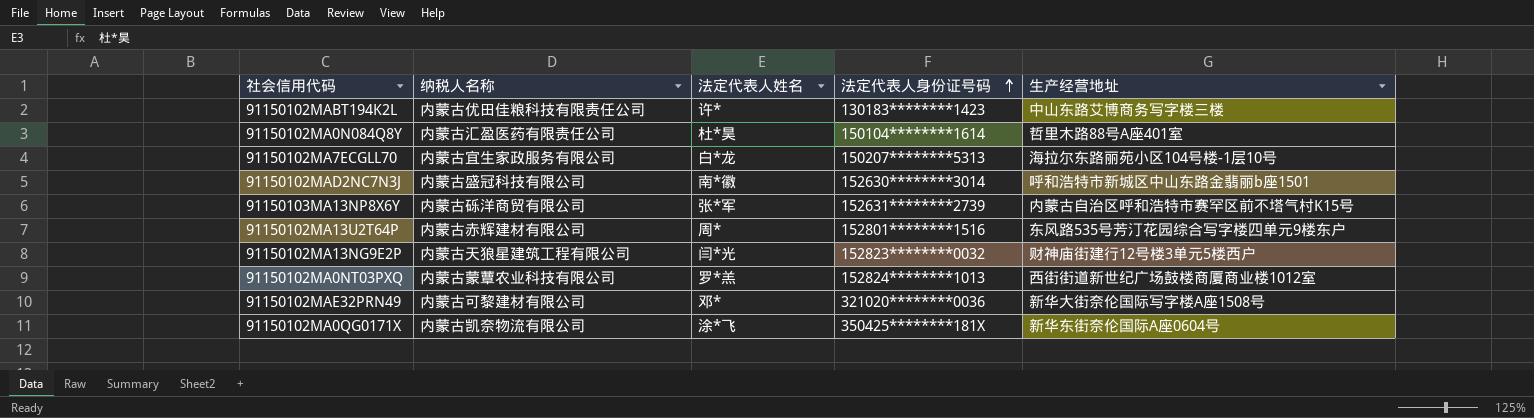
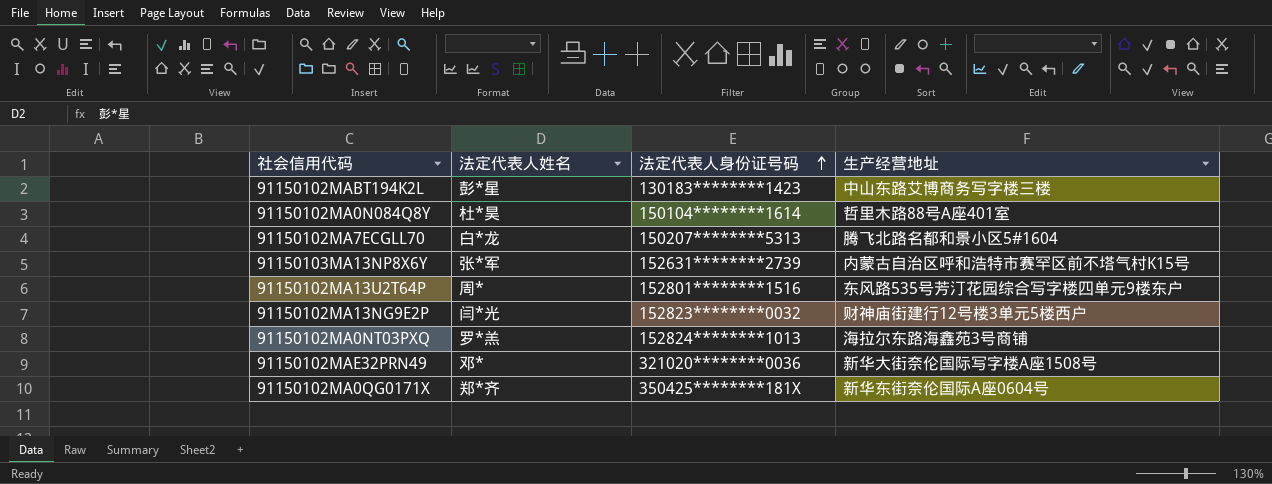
column 纳税人名称 | position: 2 -> none
row 91150102MAD2NC7N3J: 内蒙古盛冠科技有限公司 | 南*徽 | 152630********3014 | 呼和浩特市新城区中山东路金翡丽b座1501 -> none
91150102MABT194K2L | 法定代表人姓名: 许* -> 彭*星
91150102MA7ECGLL70 | 生产经营地址: 海拉尔东路丽苑小区104号楼-1层10号 -> 腾飞北路名都和景小区5#1604
91150102MA0NT03PXQ | 生产经营地址: 西街街道新世纪广场鼓楼商厦商业楼1012室 -> 海拉尔东路海鑫苑3号商铺
91150102MA0QG0171X | 法定代表人姓名: 涂*飞 -> 郑*齐

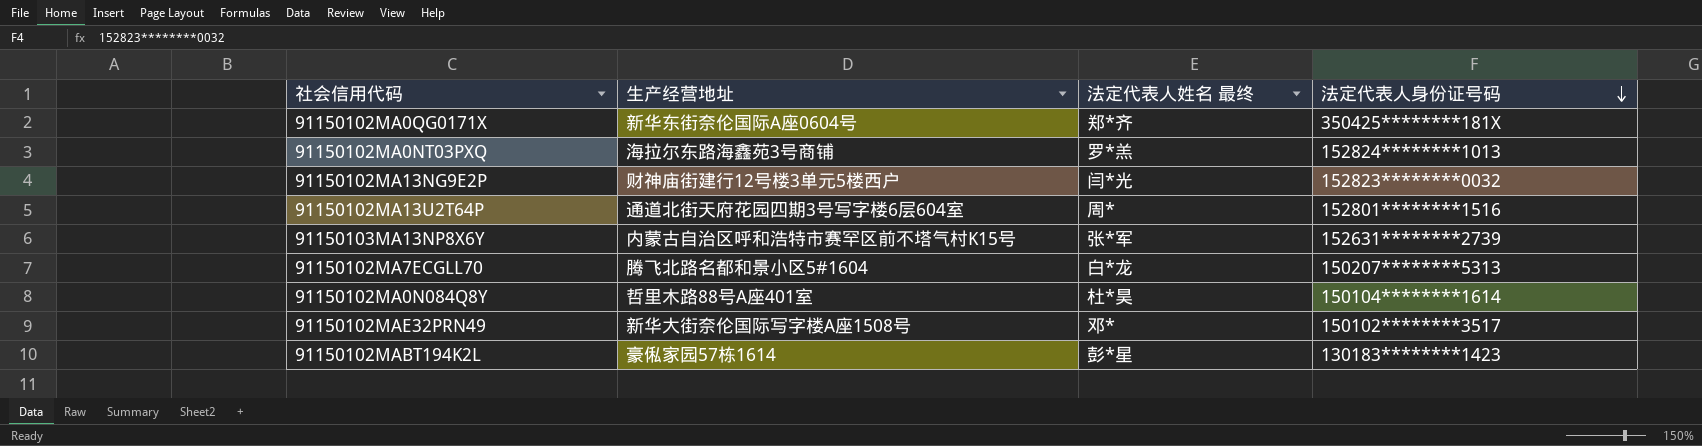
row order: 法定代表人身份证号码 ascending -> 法定代表人身份证号码 descending
column 生产经营地址 | position: 4 -> 2
column name: 法定代表人姓名 -> 法定代表人姓名 最终
91150102MA13U2T64P | 生产经营地址: 东风路535号芳汀花园综合写字楼四单元9楼东户 -> 通道北街天府花园四期3号写字楼6层604室
91150102MAE32PRN49 | 法定代表人身份证号码: 321020********0036 -> 150102********3517
91150102MABT194K2L | 生产经营地址: 中山东路艾博商务写字楼三楼 -> 豪俬家园57栋1614

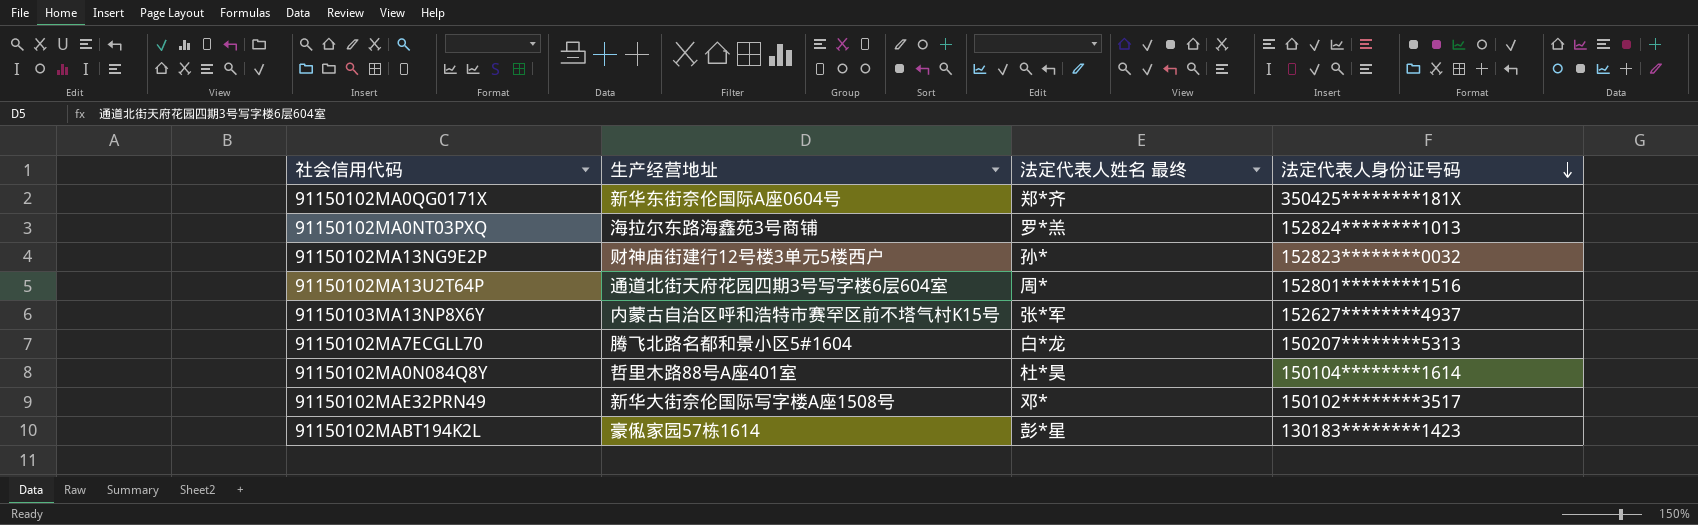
91150102MA13NG9E2P | 法定代表人姓名 最终: 闫*光 -> 孙*
91150103MA13NP8X6Y | 法定代表人身份证号码: 152631********2739 -> 152627********4937

